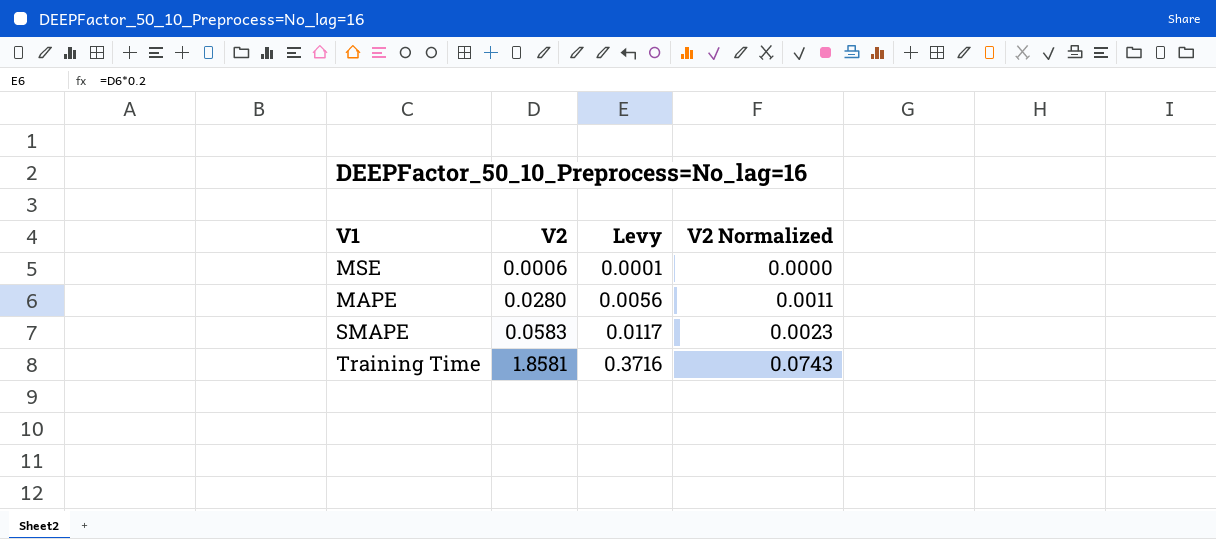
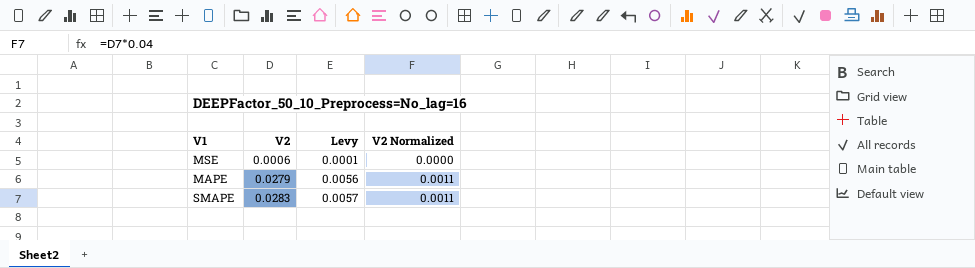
row Training Time: 1.8581 | 0.3716 | 0.0743 -> none
MAPE | V2: 0.0280 -> 0.0279
SMAPE | V2: 0.0583 -> 0.0283
SMAPE | Levy: 0.0117 -> 0.0057
SMAPE | V2 Normalized: 0.0023 -> 0.0011

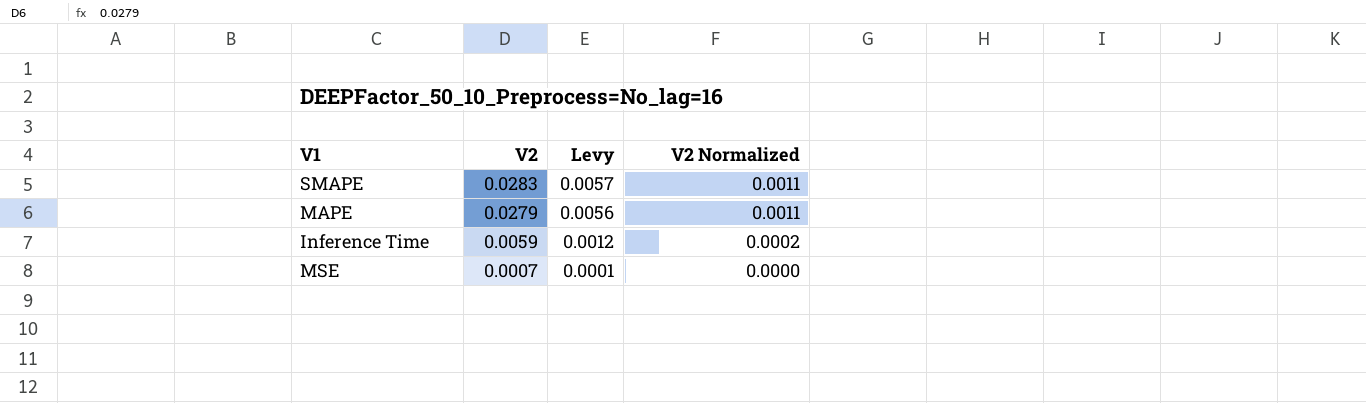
row order: V2 ascending -> V2 descending
row Inference Time: none -> 0.0059 | 0.0012 | 0.0002
MSE | V2: 0.0006 -> 0.0007

